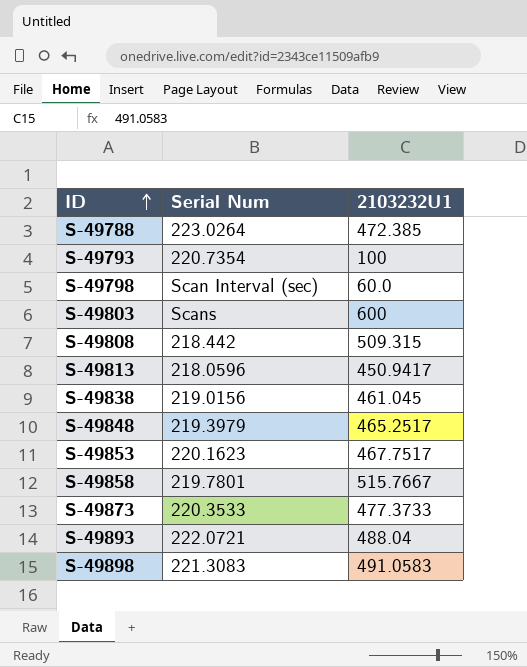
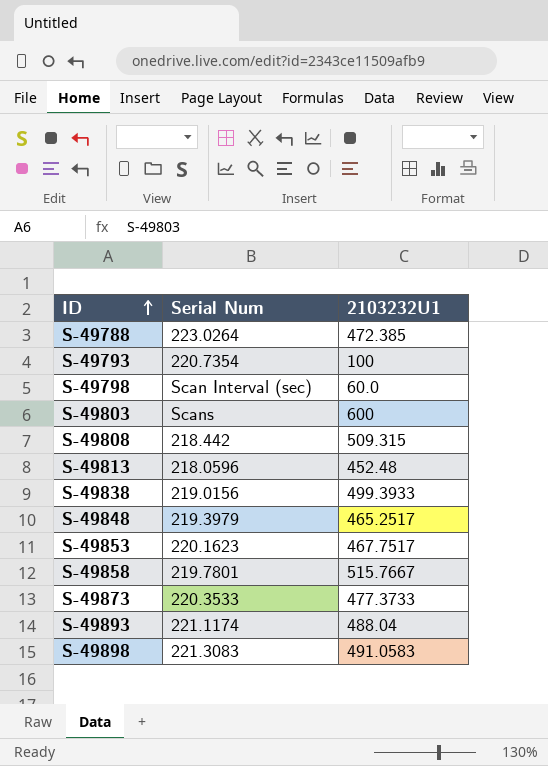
S-49813 | 2103232U1: 450.9417 -> 452.48
S-49838 | 2103232U1: 461.045 -> 499.3933
S-49893 | Serial Num: 222.0721 -> 221.1174

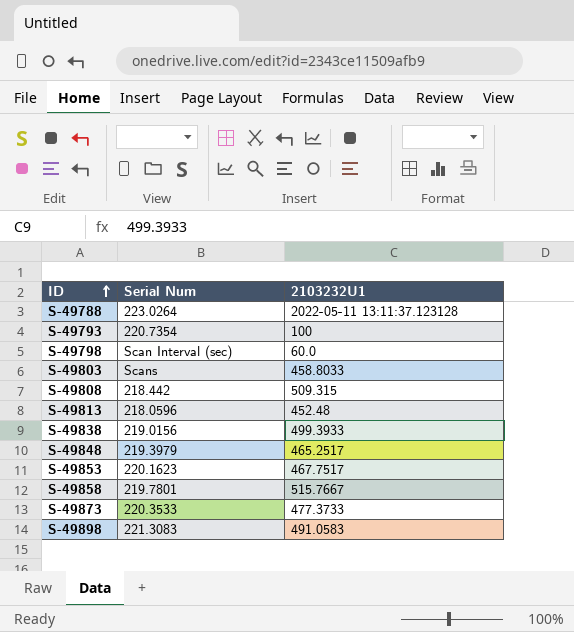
row S-49893: 221.1174 | 488.04 -> none
S-49788 | 2103232U1: 472.385 -> 2022-05-11 13:11:37.123128
S-49803 | 2103232U1: 600 -> 458.8033

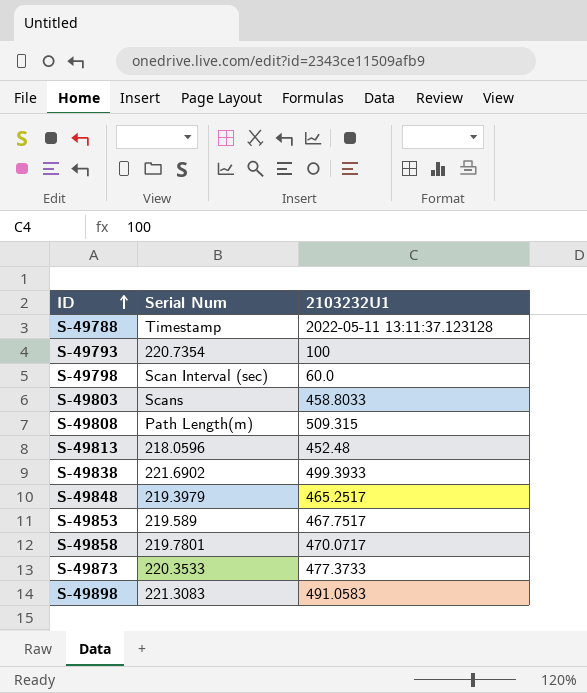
S-49788 | Serial Num: 223.0264 -> Timestamp
S-49808 | Serial Num: 218.442 -> Path Length(m)
S-49838 | Serial Num: 219.0156 -> 221.6902
S-49853 | Serial Num: 220.1623 -> 219.589
S-49858 | 2103232U1: 515.7667 -> 470.0717

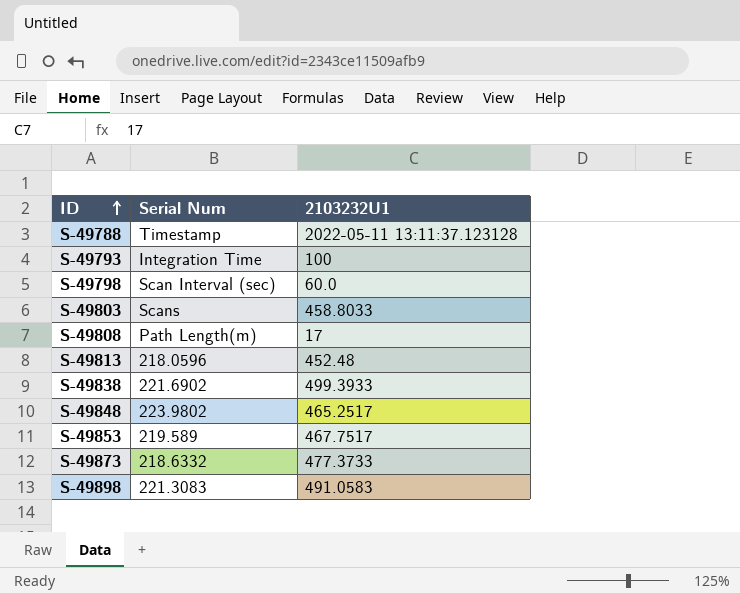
row S-49858: 219.7801 | 470.0717 -> none
S-49793 | Serial Num: 220.7354 -> Integration Time
S-49808 | 2103232U1: 509.315 -> 17
S-49848 | Serial Num: 219.3979 -> 223.9802
S-49873 | Serial Num: 220.3533 -> 218.6332

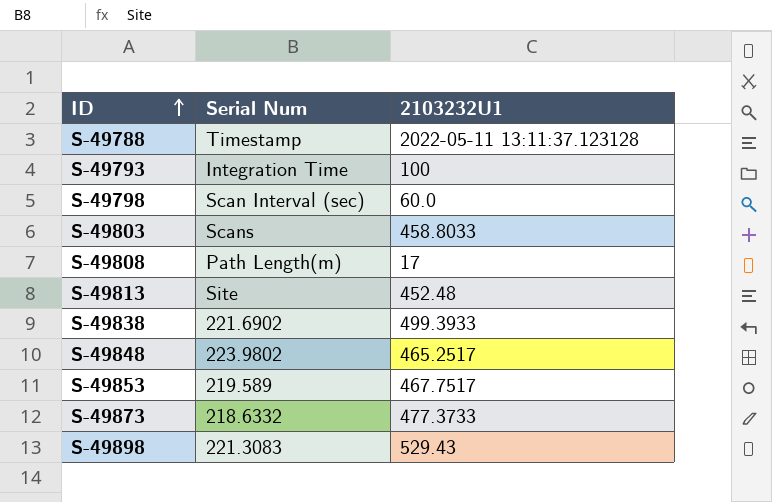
S-49813 | Serial Num: 218.0596 -> Site
S-49898 | 2103232U1: 491.0583 -> 529.43

